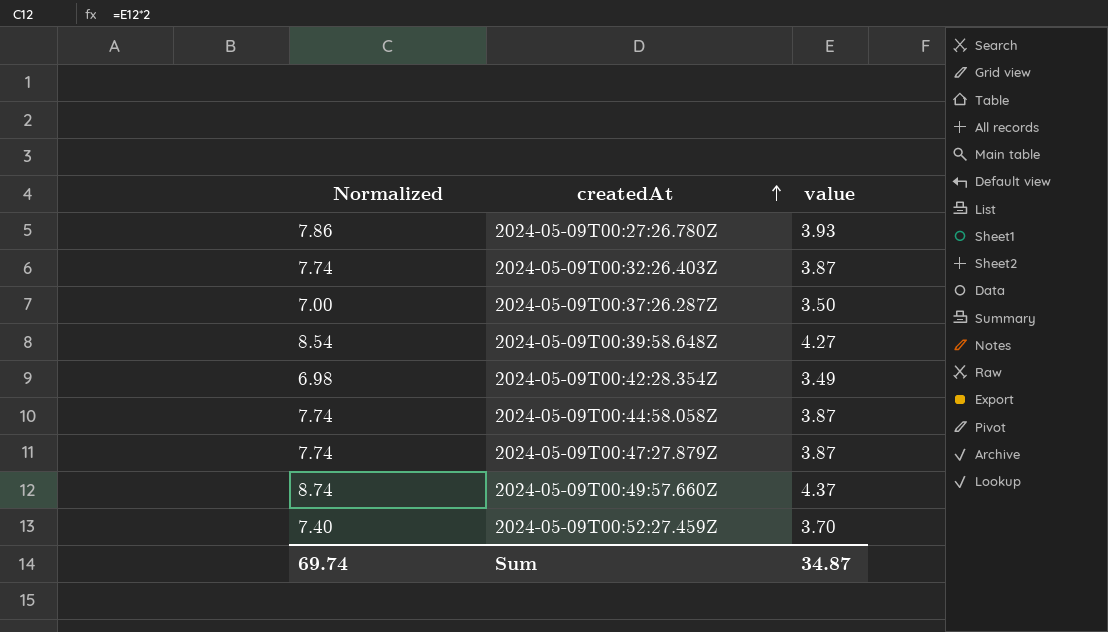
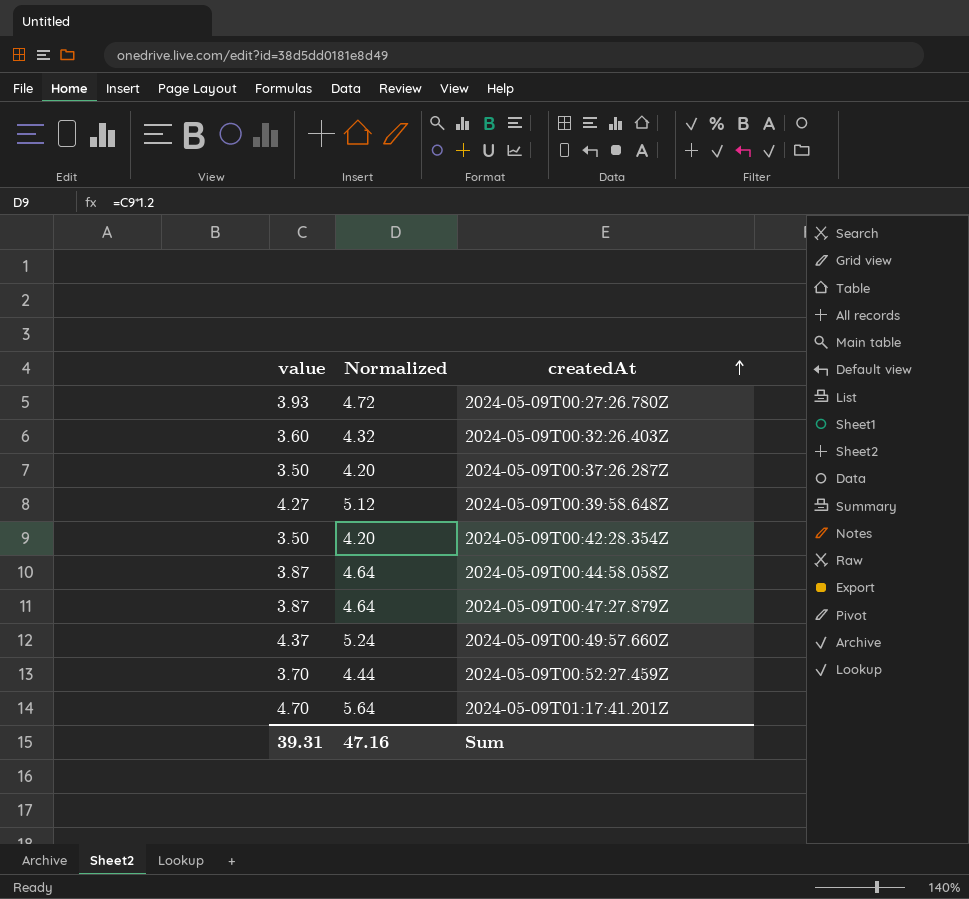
column value | position: 3 -> 1
column Normalized | formula: [value] * 2 -> [value] * 1.2
2024-05-09T00:32:26.403Z | value: 3.87 -> 3.60
2024-05-09T00:42:28.354Z | value: 3.49 -> 3.50
row 2024-05-09T01:17:41.201Z: none -> 4.70 | 5.64
Sum | value: 34.87 -> 39.31
Sum | Normalized: 69.74 -> 47.16

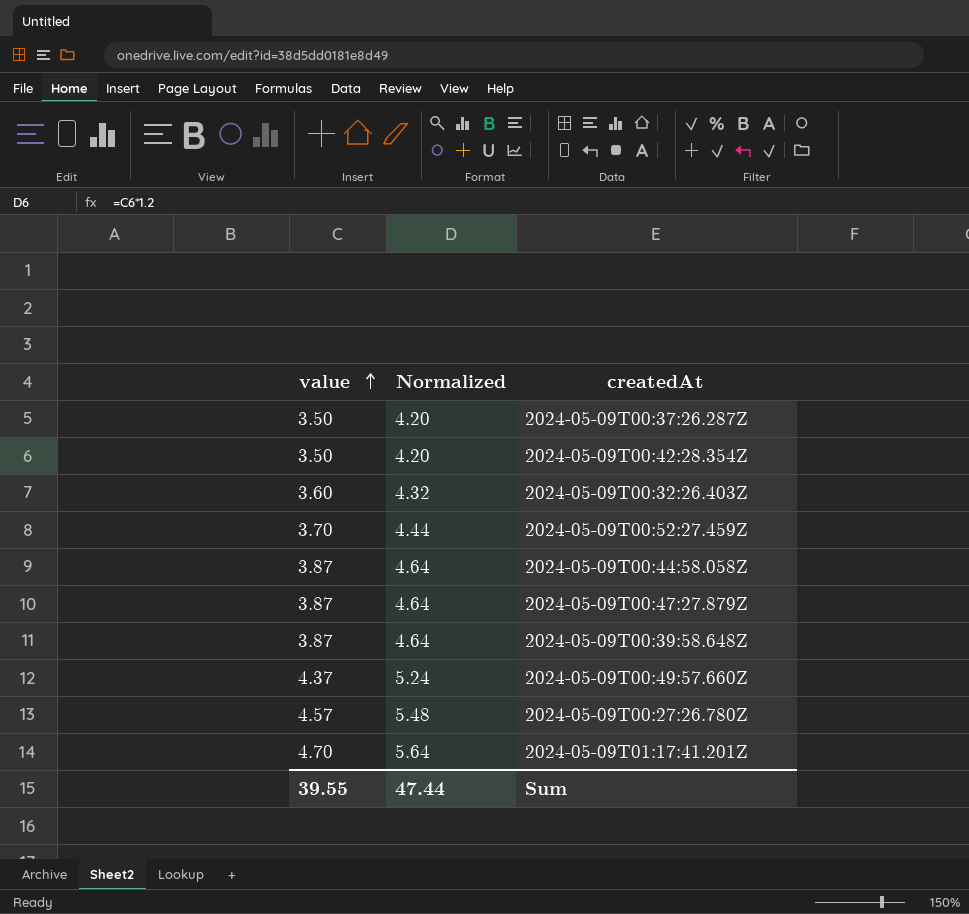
row order: createdAt ascending -> value ascending
2024-05-09T00:39:58.648Z | value: 4.27 -> 3.87
2024-05-09T00:39:58.648Z | Normalized: 5.12 -> 4.64
2024-05-09T00:27:26.780Z | value: 3.93 -> 4.57
2024-05-09T00:27:26.780Z | Normalized: 4.72 -> 5.48
Sum | value: 39.31 -> 39.55
Sum | Normalized: 47.16 -> 47.44

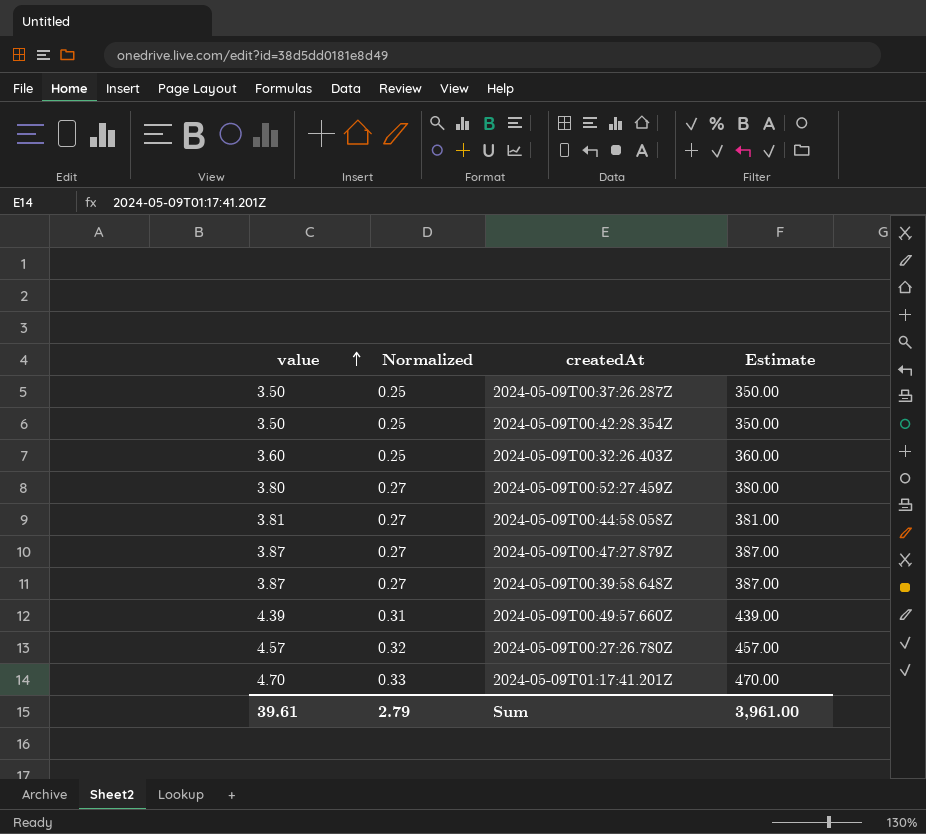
column Normalized | formula: [value] * 1.2 -> [value] * 0.07
column Estimate | formula: none -> [value] * 100
2024-05-09T00:52:27.459Z | value: 3.70 -> 3.80
2024-05-09T00:44:58.058Z | value: 3.87 -> 3.81
2024-05-09T00:49:57.660Z | value: 4.37 -> 4.39
Sum | value: 39.55 -> 39.61
Sum | Normalized: 47.44 -> 2.79

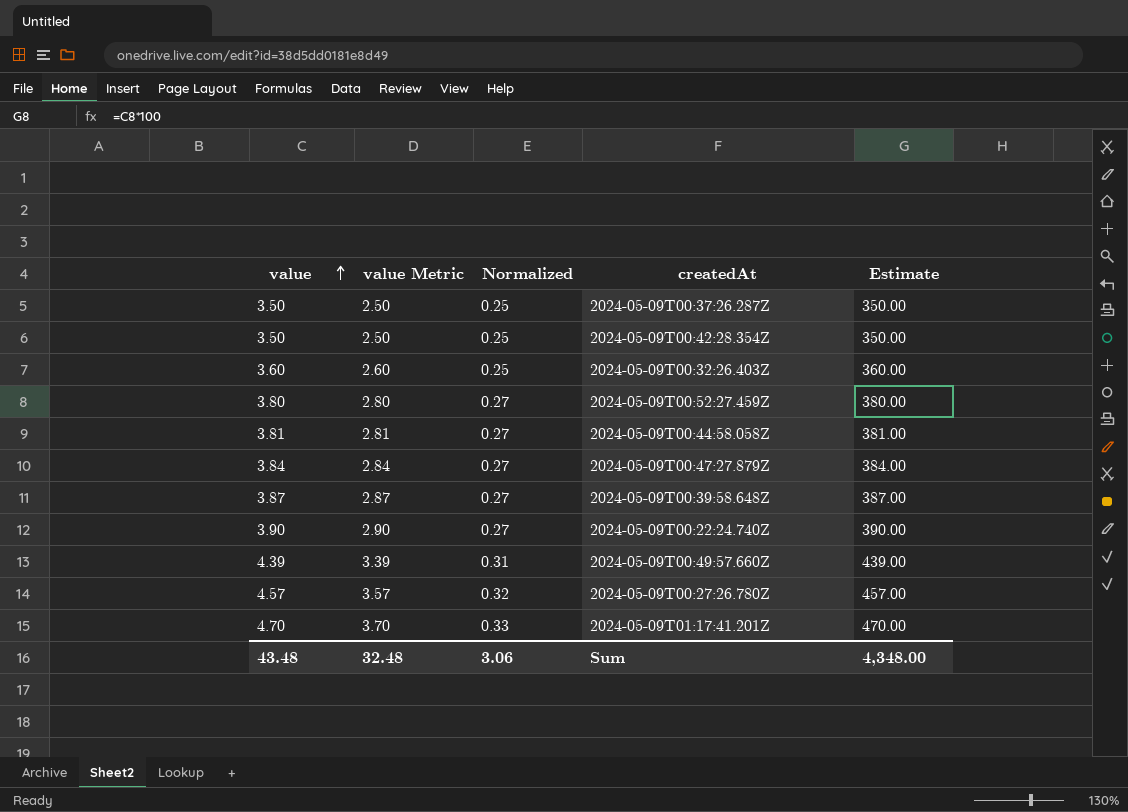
column value Metric | formula: none -> [value] - 1
2024-05-09T00:47:27.879Z | value: 3.87 -> 3.84
2024-05-09T00:47:27.879Z | Estimate: 387.00 -> 384.00
row 2024-05-09T00:22:24.740Z: none -> 3.90 | 2.90 | 0.27 | 390.00
Sum | value: 39.61 -> 43.48
Sum | Normalized: 2.79 -> 3.06
Sum | Estimate: 3,961.00 -> 4,348.00

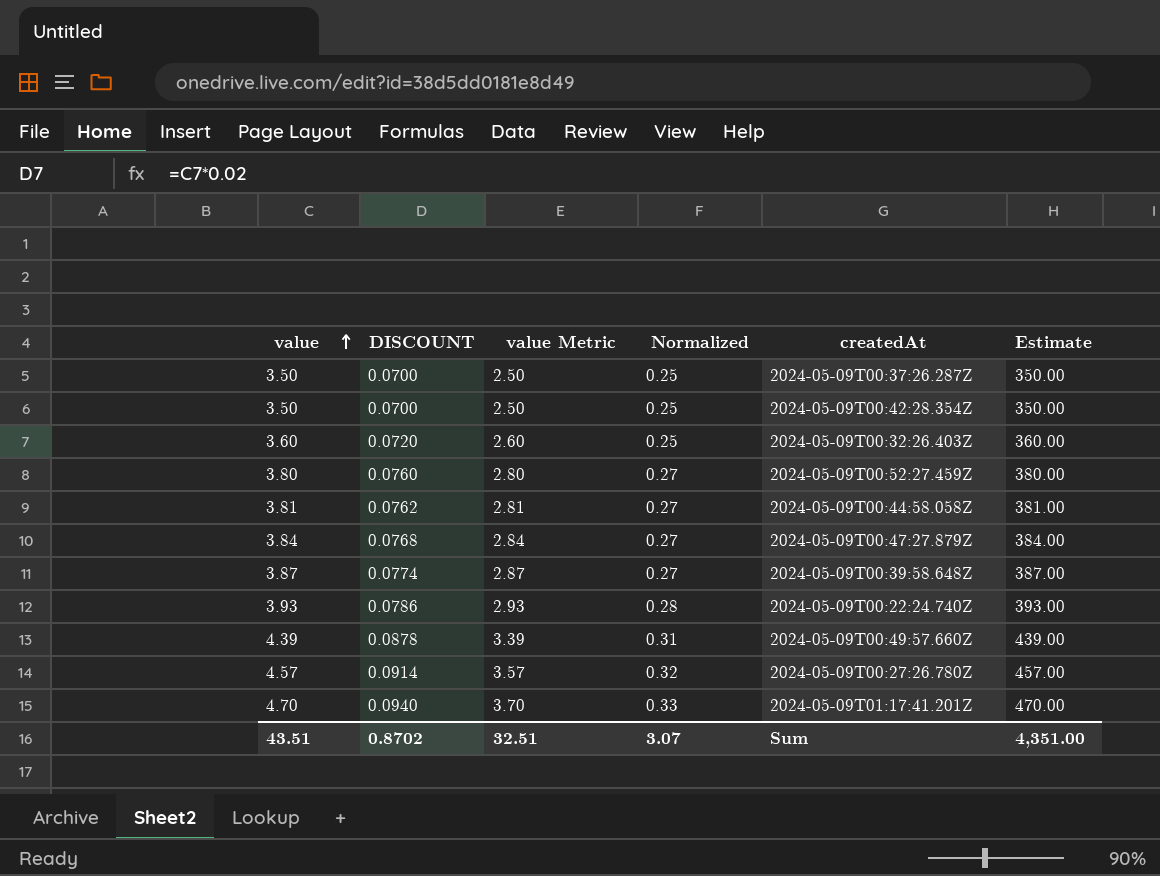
column DISCOUNT | formula: none -> [value] * 0.02
2024-05-09T00:22:24.740Z | value: 3.90 -> 3.93
2024-05-09T00:22:24.740Z | value Metric: 2.90 -> 2.93
2024-05-09T00:22:24.740Z | Normalized: 0.27 -> 0.28
2024-05-09T00:22:24.740Z | Estimate: 390.00 -> 393.00
Sum | value: 43.48 -> 43.51
Sum | value Metric: 32.48 -> 32.51
Sum | Normalized: 3.06 -> 3.07
Sum | Estimate: 4,348.00 -> 4,351.00

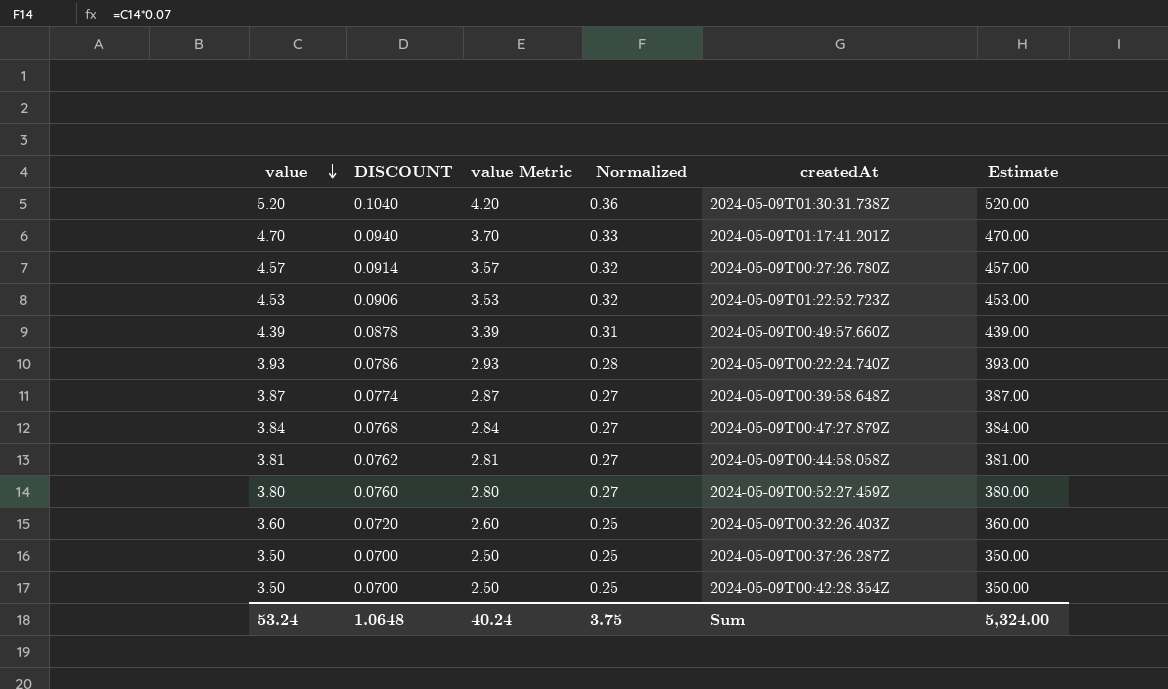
row order: value ascending -> value descending
row 2024-05-09T01:30:31.738Z: none -> 5.20 | 0.1040 | 4.20 | 0.36 | 520.00
row 2024-05-09T01:22:52.723Z: none -> 4.53 | 0.0906 | 3.53 | 0.32 | 453.00
Sum | value: 43.51 -> 53.24
Sum | DISCOUNT: 0.8702 -> 1.0648
Sum | value Metric: 32.51 -> 40.24
Sum | Normalized: 3.07 -> 3.75
Sum | Estimate: 4,351.00 -> 5,324.00

